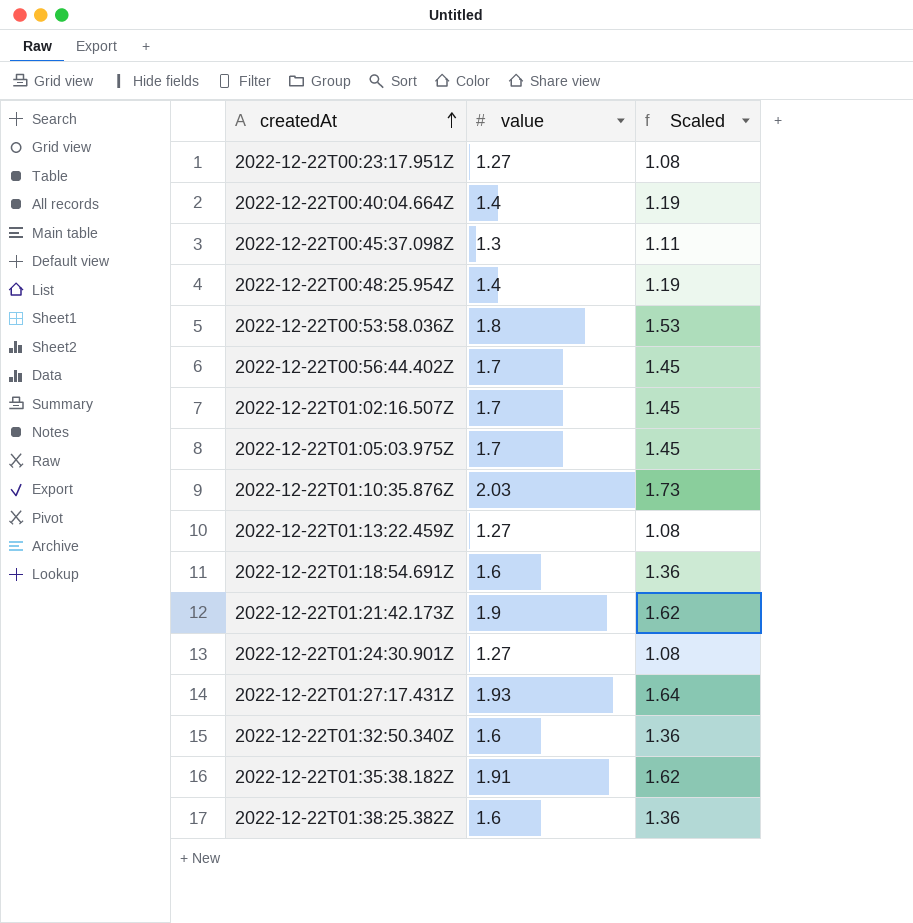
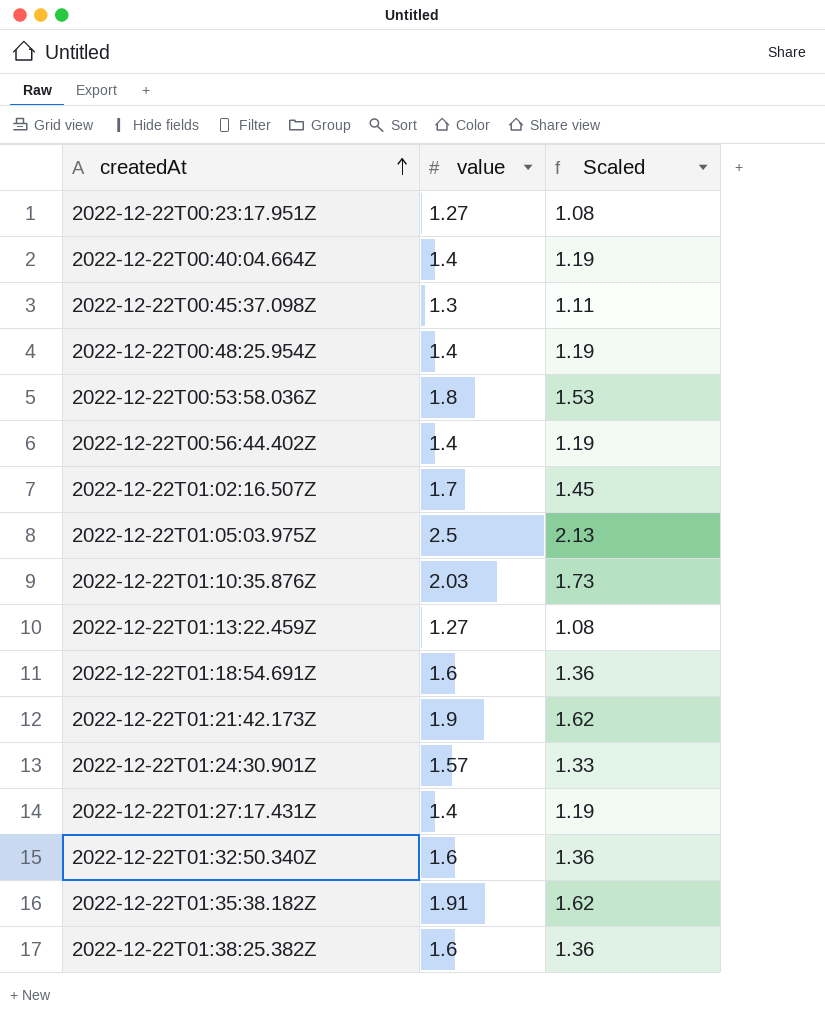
2022-12-22T00:56:44.402Z | value: 1.7 -> 1.4
2022-12-22T00:56:44.402Z | Scaled: 1.45 -> 1.19
2022-12-22T01:05:03.975Z | value: 1.7 -> 2.5
2022-12-22T01:05:03.975Z | Scaled: 1.45 -> 2.13
2022-12-22T01:24:30.901Z | value: 1.27 -> 1.57
2022-12-22T01:24:30.901Z | Scaled: 1.08 -> 1.33
2022-12-22T01:27:17.431Z | value: 1.93 -> 1.4
2022-12-22T01:27:17.431Z | Scaled: 1.64 -> 1.19

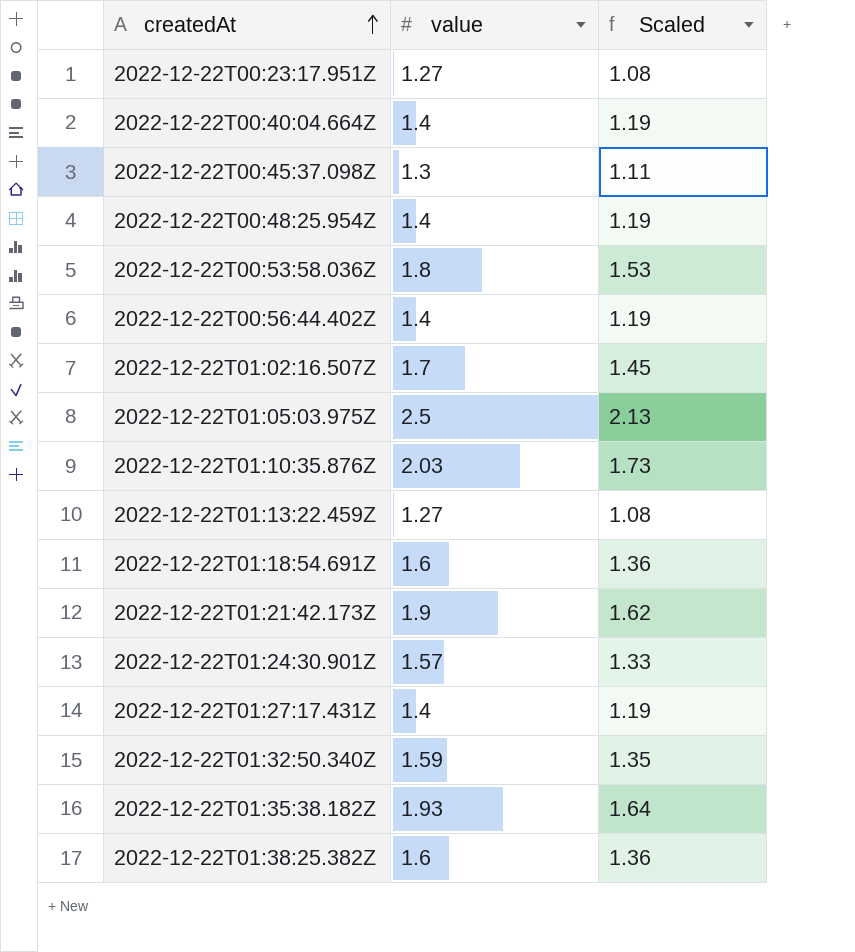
2022-12-22T01:32:50.340Z | value: 1.6 -> 1.59
2022-12-22T01:32:50.340Z | Scaled: 1.36 -> 1.35
2022-12-22T01:35:38.182Z | value: 1.91 -> 1.93
2022-12-22T01:35:38.182Z | Scaled: 1.62 -> 1.64

